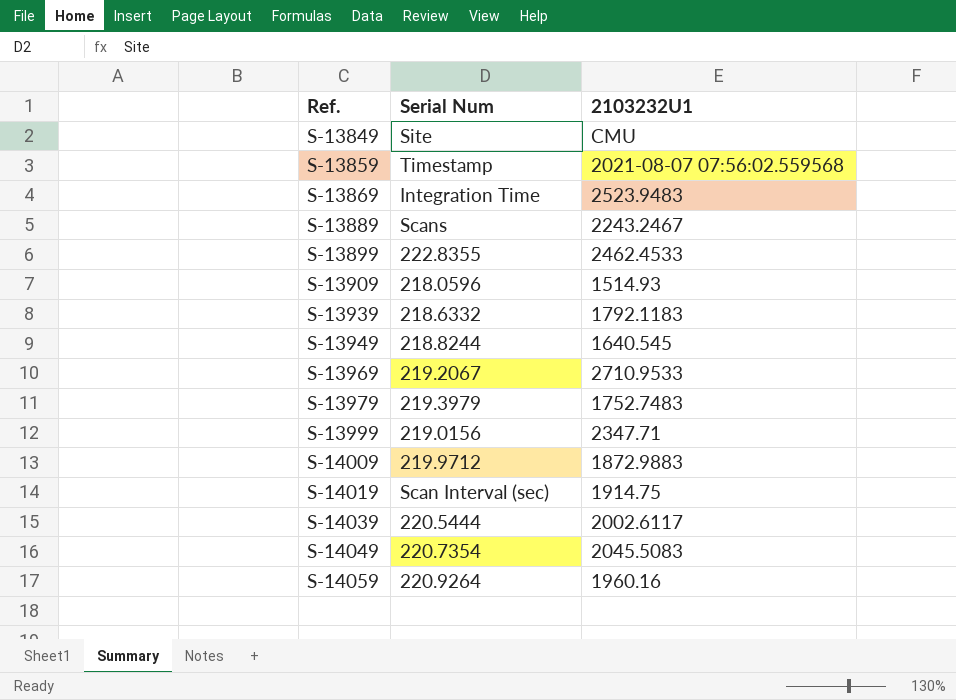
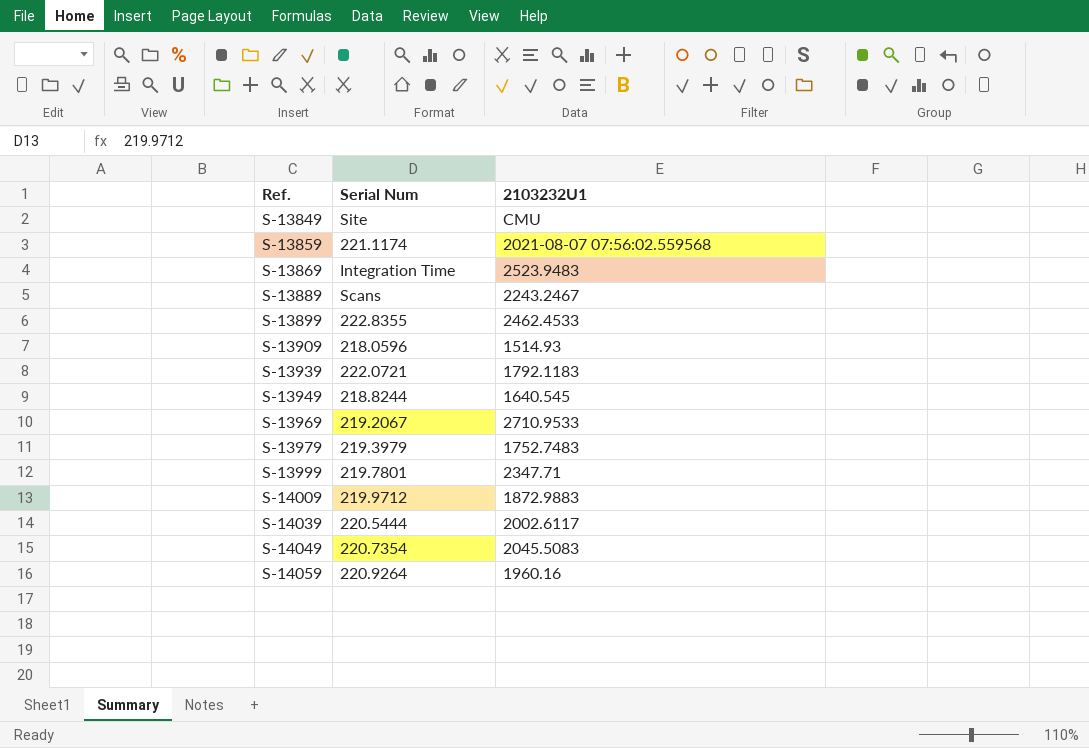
row S-14019: Scan Interval (sec) | 1914.75 -> none
S-13859 | Serial Num: Timestamp -> 221.1174
S-13939 | Serial Num: 218.6332 -> 222.0721
S-13999 | Serial Num: 219.0156 -> 219.7801

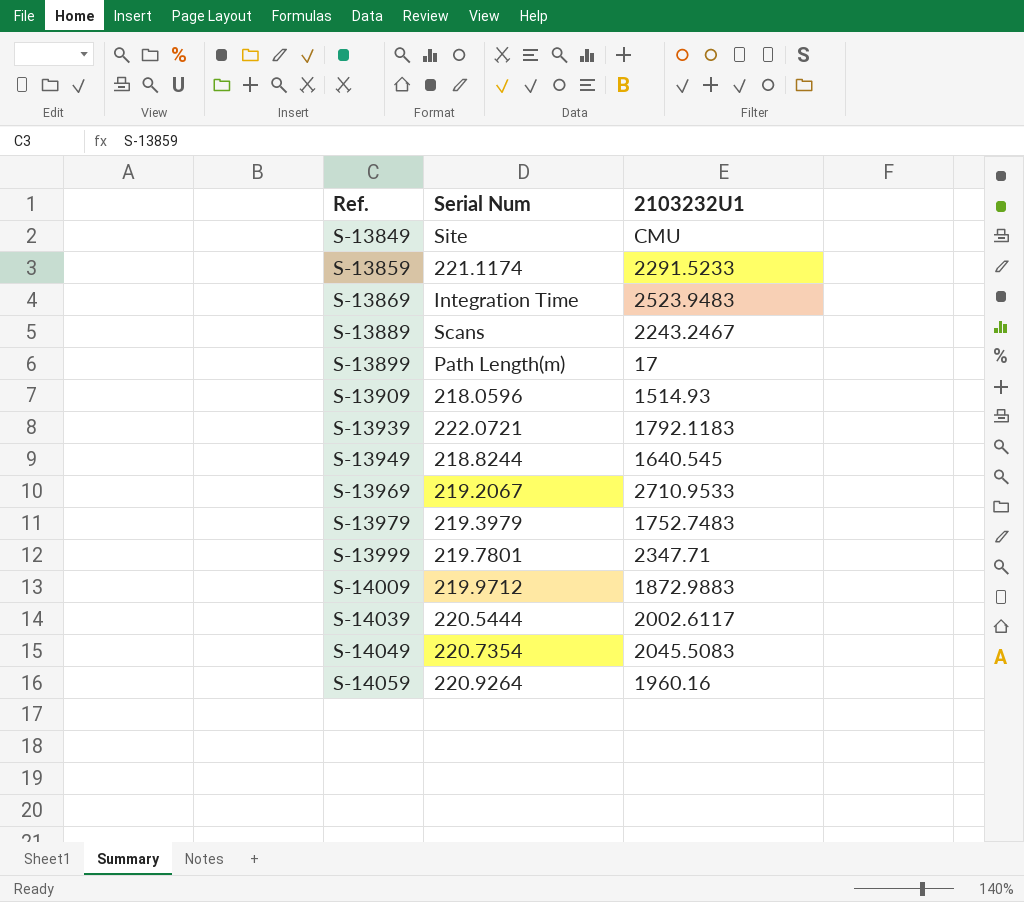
S-13859 | 2103232U1: 2021-08-07 07:56:02.559568 -> 2291.5233
S-13899 | Serial Num: 222.8355 -> Path Length(m)
S-13899 | 2103232U1: 2462.4533 -> 17

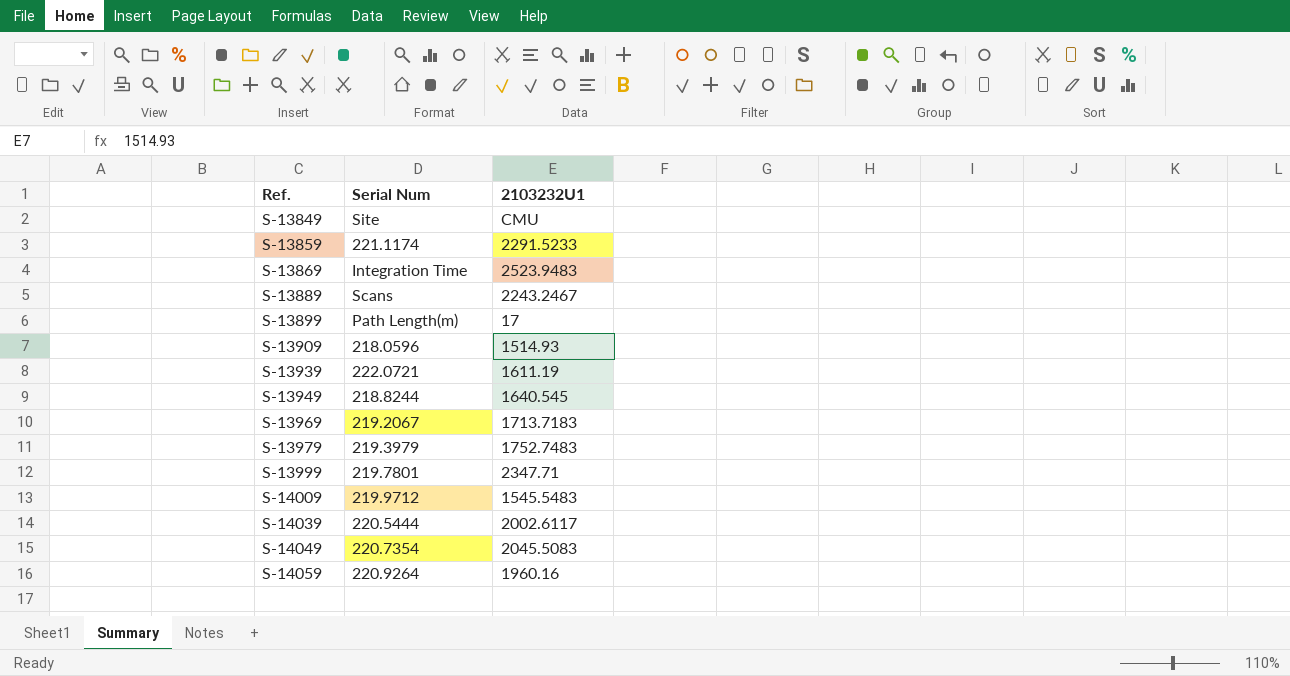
S-13939 | 2103232U1: 1792.1183 -> 1611.19
S-13969 | 2103232U1: 2710.9533 -> 1713.7183
S-14009 | 2103232U1: 1872.9883 -> 1545.5483

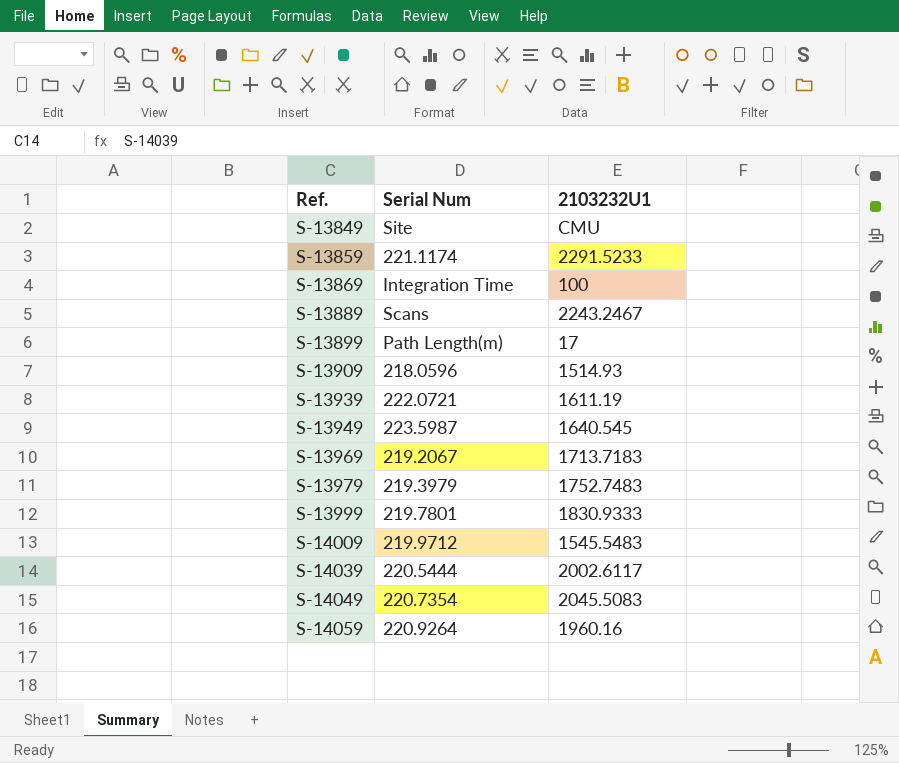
S-13869 | 2103232U1: 2523.9483 -> 100
S-13949 | Serial Num: 218.8244 -> 223.5987
S-13999 | 2103232U1: 2347.71 -> 1830.9333

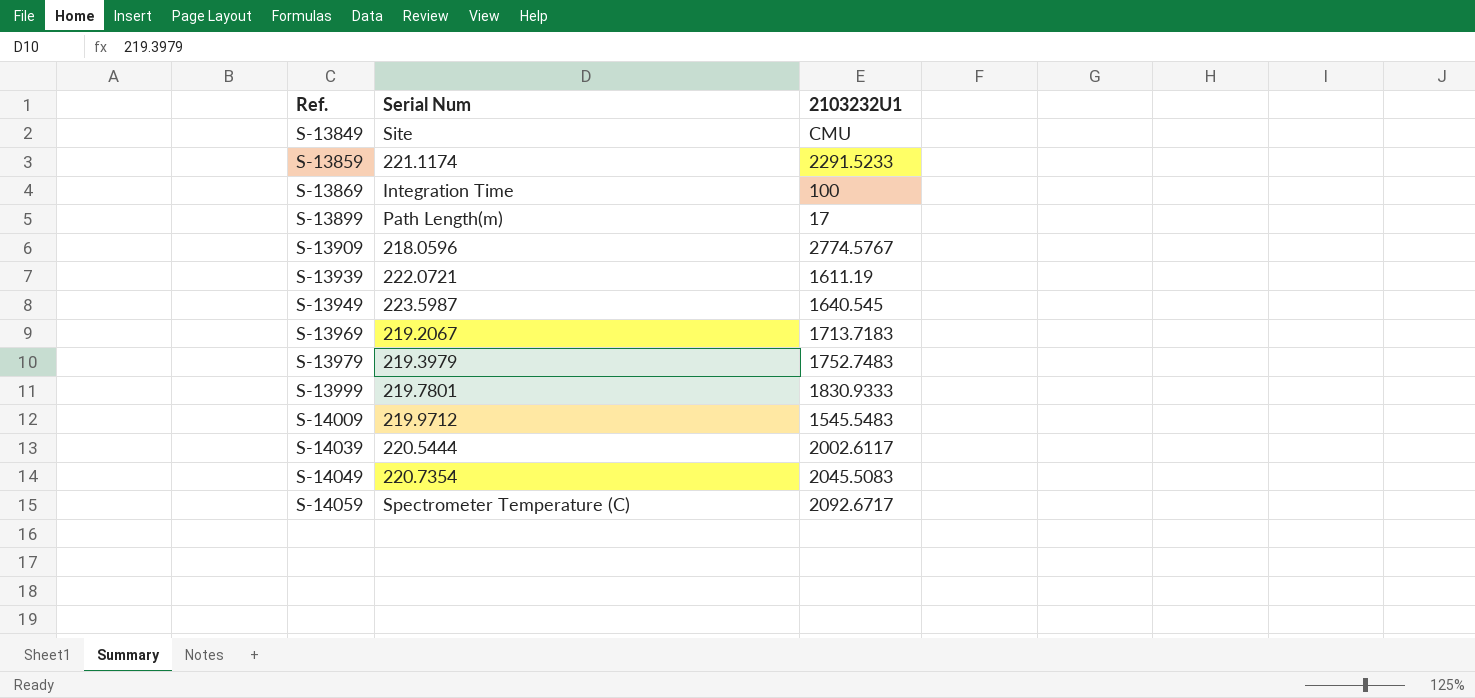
row S-13889: Scans | 2243.2467 -> none
S-13909 | 2103232U1: 1514.93 -> 2774.5767
S-14059 | Serial Num: 220.9264 -> Spectrometer Temperature (C)
S-14059 | 2103232U1: 1960.16 -> 2092.6717

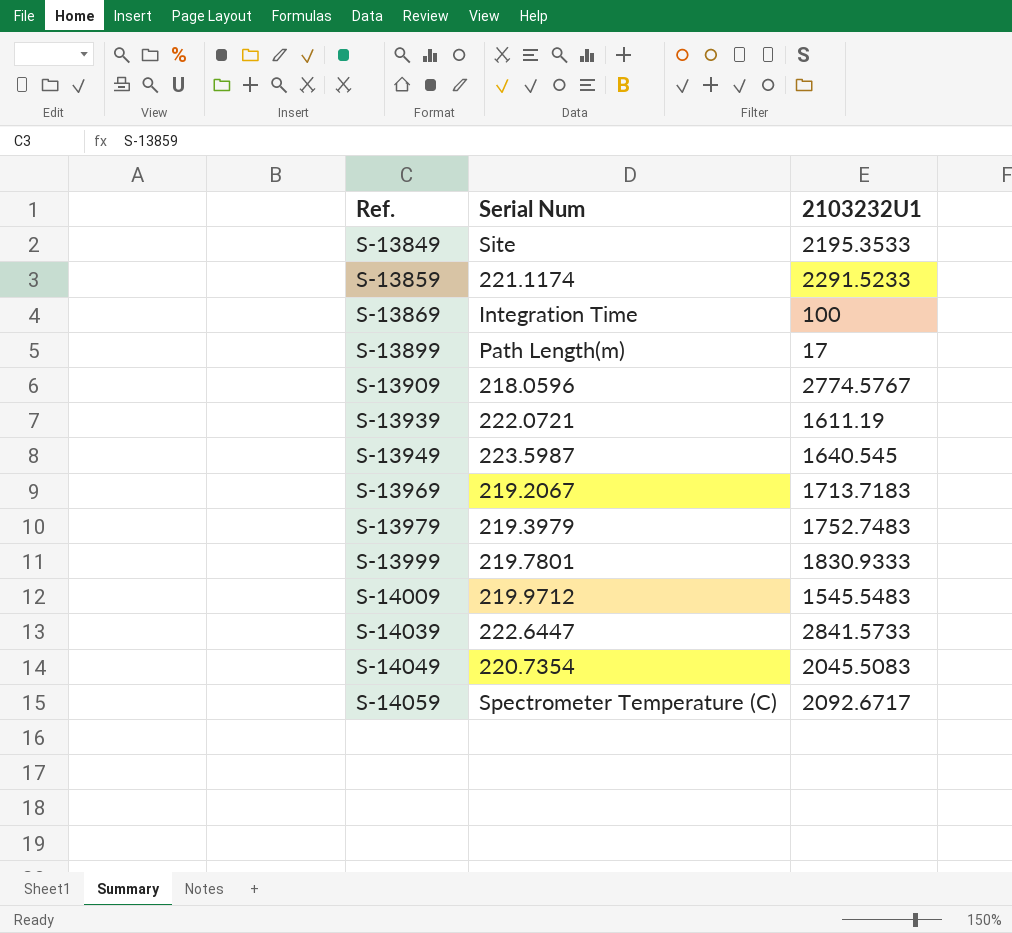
S-13849 | 2103232U1: CMU -> 2195.3533
S-14039 | Serial Num: 220.5444 -> 222.6447
S-14039 | 2103232U1: 2002.6117 -> 2841.5733

